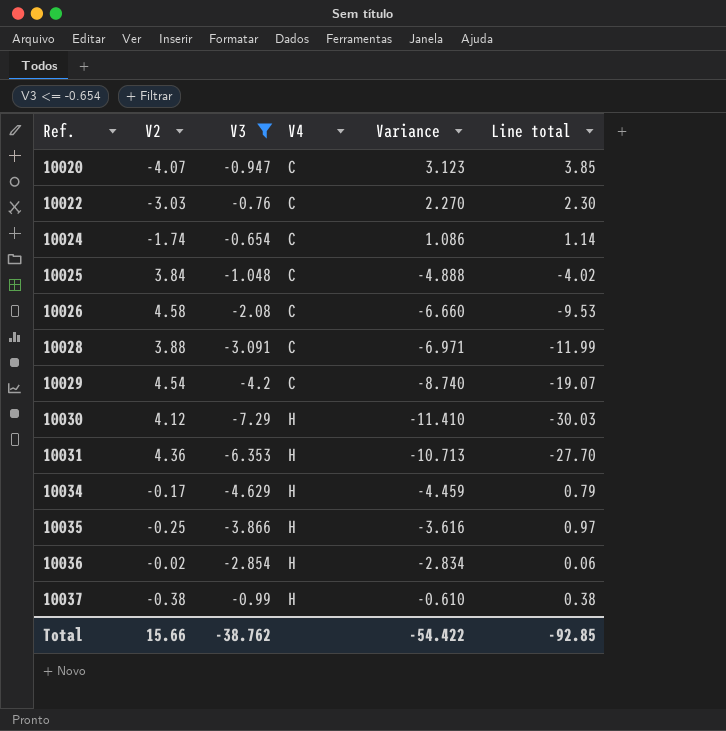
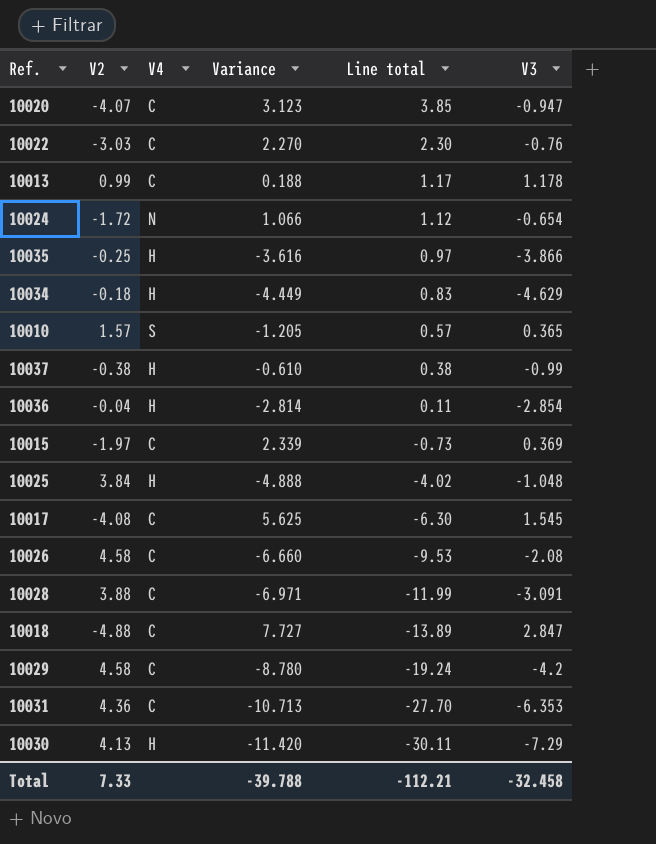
filter: V3 <= -0.654 -> none
row order: Ref. ascending -> Line total descending
column V3 | position: 3 -> 6
10024 | V2: -1.74 -> -1.72
10024 | V4: C -> N
10024 | Variance: 1.086 -> 1.066
10024 | Line total: 1.14 -> 1.12
10034 | V2: -0.17 -> -0.18
10034 | Variance: -4.459 -> -4.449
10034 | Line total: 0.79 -> 0.83
10036 | V2: -0.02 -> -0.04
10036 | Variance: -2.834 -> -2.814
10036 | Line total: 0.06 -> 0.11
10025 | V4: C -> H
10029 | V2: 4.54 -> 4.58
10029 | Variance: -8.740 -> -8.780
10029 | Line total: -19.07 -> -19.24
10031 | V4: H -> C
10030 | V2: 4.12 -> 4.13
10030 | Variance: -11.410 -> -11.420
10030 | Line total: -30.03 -> -30.11
Total | V2: 15.66 -> 7.33
Total | Variance: -54.422 -> -39.788
Total | Line total: -92.85 -> -112.21
Total | V3: -38.762 -> -32.458

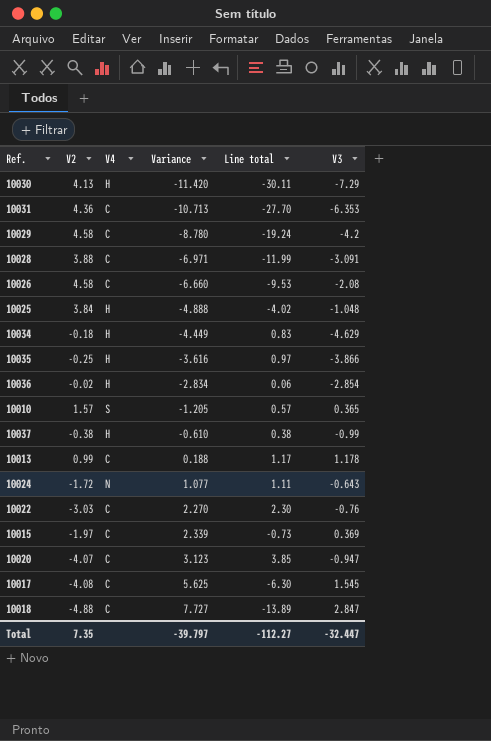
row order: Line total descending -> Variance ascending
10036 | V2: -0.04 -> -0.02
10036 | Variance: -2.814 -> -2.834
10036 | Line total: 0.11 -> 0.06
10024 | Variance: 1.066 -> 1.077
10024 | Line total: 1.12 -> 1.11
10024 | V3: -0.654 -> -0.643
Total | V2: 7.33 -> 7.35
Total | Variance: -39.788 -> -39.797
Total | Line total: -112.21 -> -112.27
Total | V3: -32.458 -> -32.447

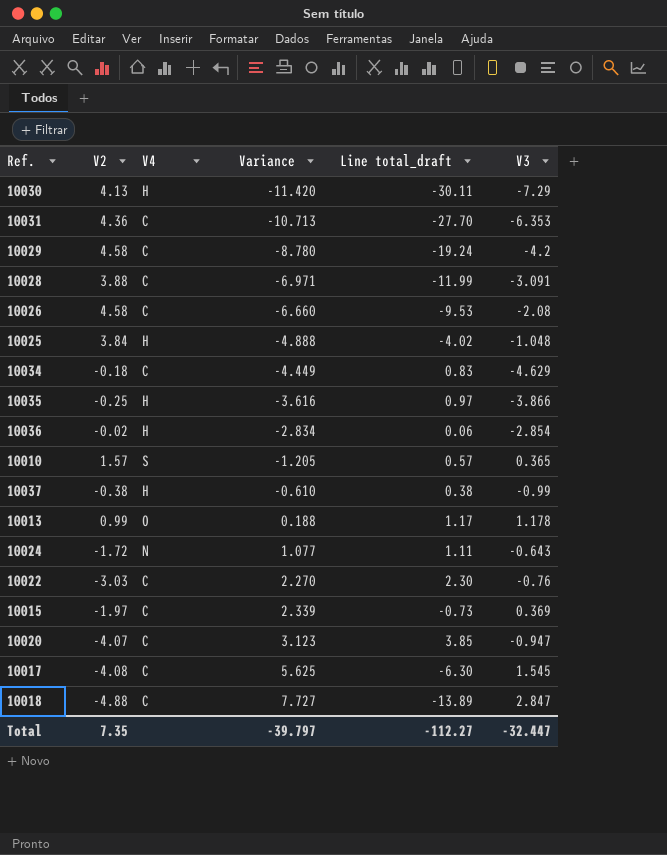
column name: Line total -> Line total_draft
10034 | V4: H -> C
10013 | V4: C -> O

